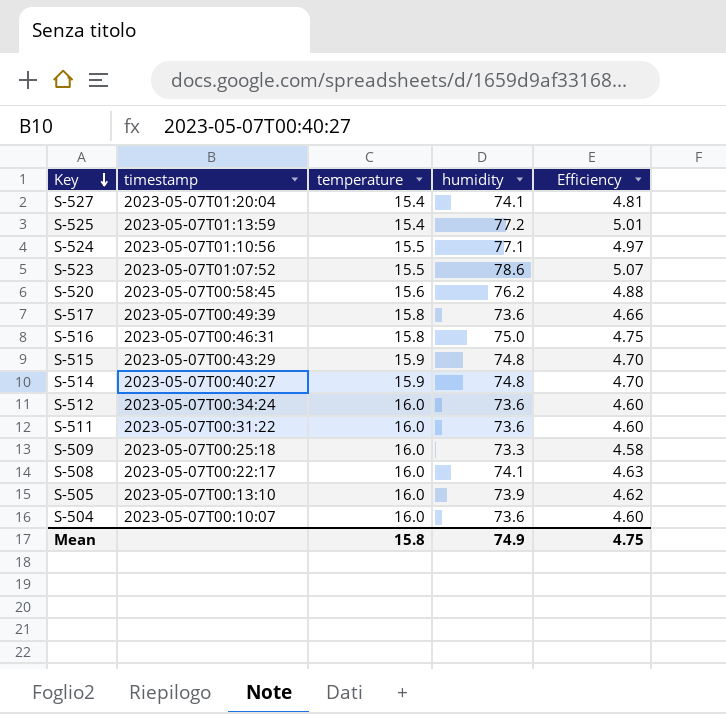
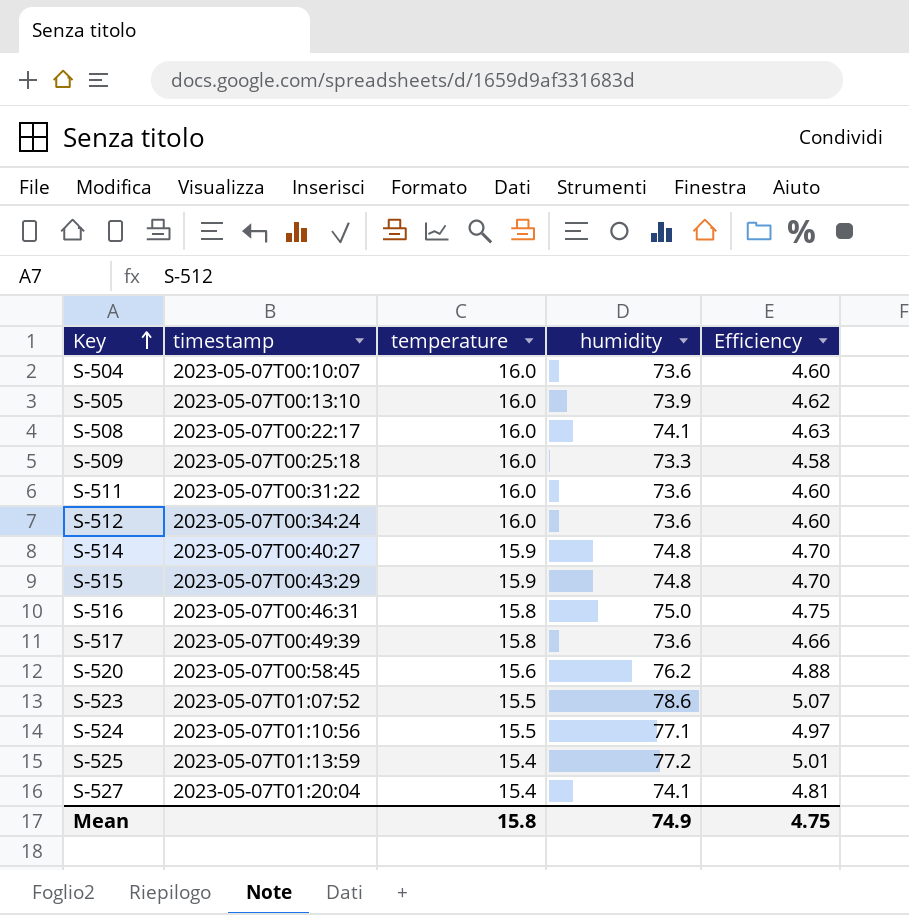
row order: Key descending -> Key ascending

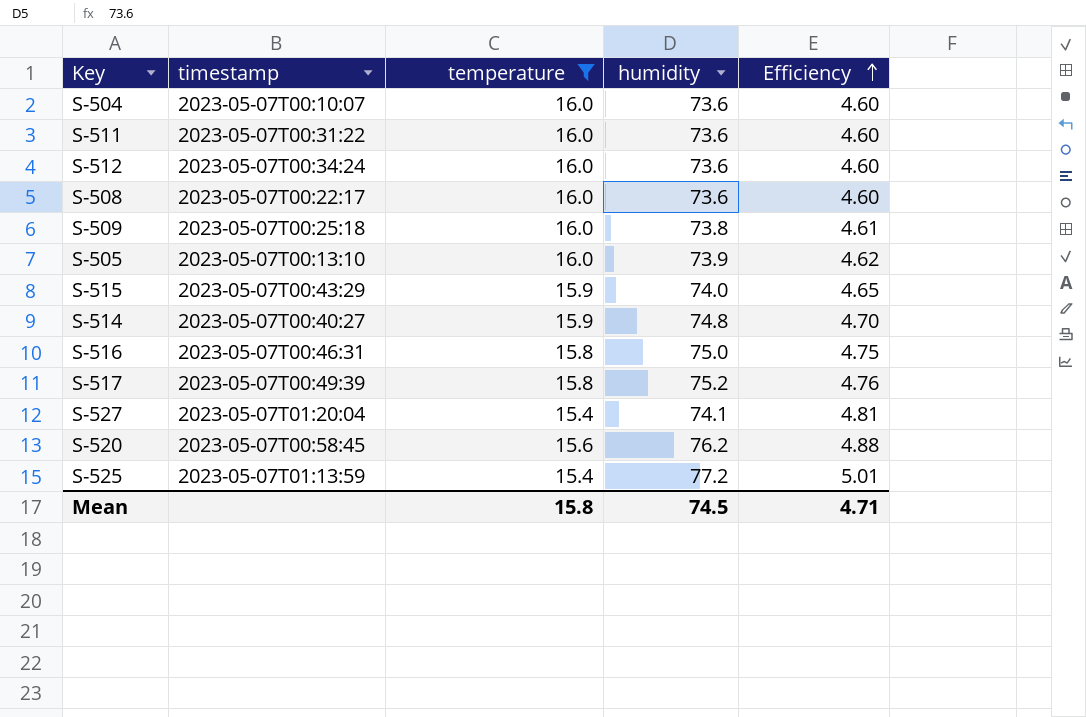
filter: none -> temperature != 15.5
row order: Key ascending -> Efficiency ascending
S-508 | humidity: 74.1 -> 73.6
S-508 | Efficiency: 4.63 -> 4.60
S-509 | humidity: 73.3 -> 73.8
S-509 | Efficiency: 4.58 -> 4.61
S-515 | humidity: 74.8 -> 74.0
S-515 | Efficiency: 4.70 -> 4.65
S-517 | humidity: 73.6 -> 75.2
S-517 | Efficiency: 4.66 -> 4.76
Mean | humidity: 74.9 -> 74.5
Mean | Efficiency: 4.75 -> 4.71

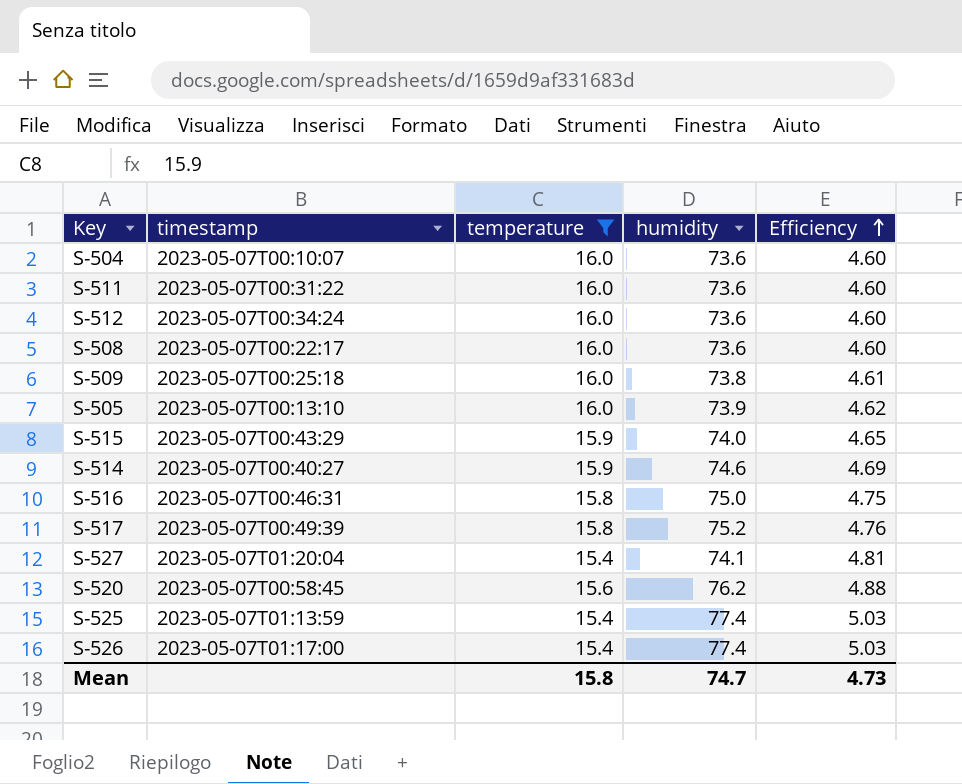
S-514 | humidity: 74.8 -> 74.6
S-514 | Efficiency: 4.70 -> 4.69
S-525 | humidity: 77.2 -> 77.4
S-525 | Efficiency: 5.01 -> 5.03
row S-526: none -> 2023-05-07T01:17:00 | 15.4 | 77.4 | 5.03
Mean | humidity: 74.5 -> 74.7
Mean | Efficiency: 4.71 -> 4.73

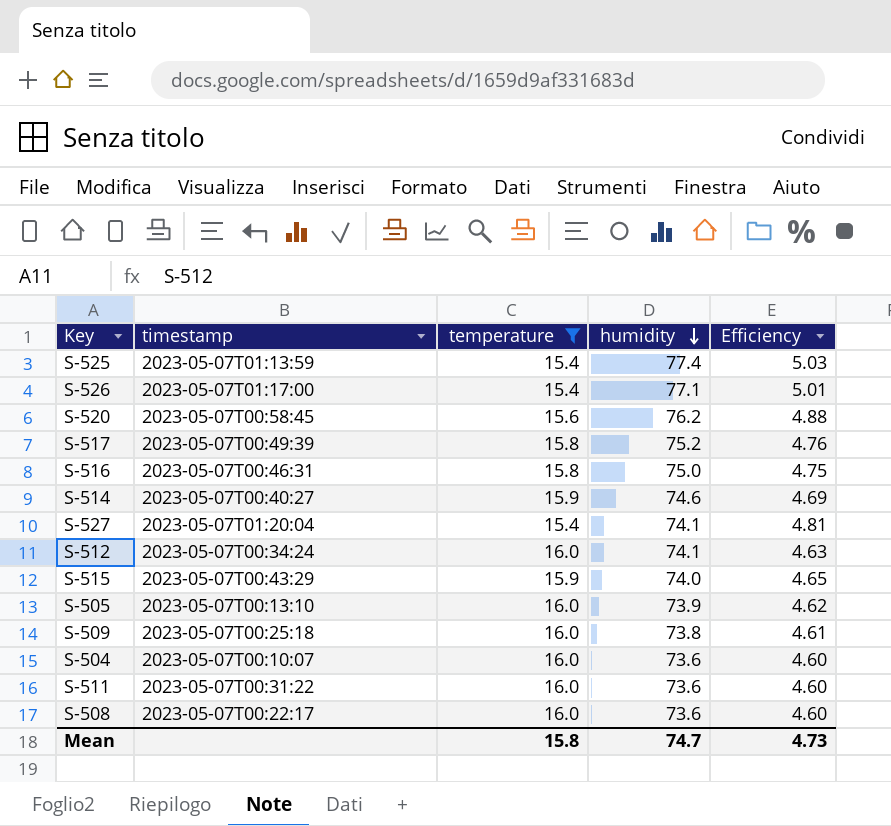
row order: Efficiency ascending -> humidity descending
S-526 | humidity: 77.4 -> 77.1
S-526 | Efficiency: 5.03 -> 5.01
S-512 | humidity: 73.6 -> 74.1
S-512 | Efficiency: 4.60 -> 4.63

